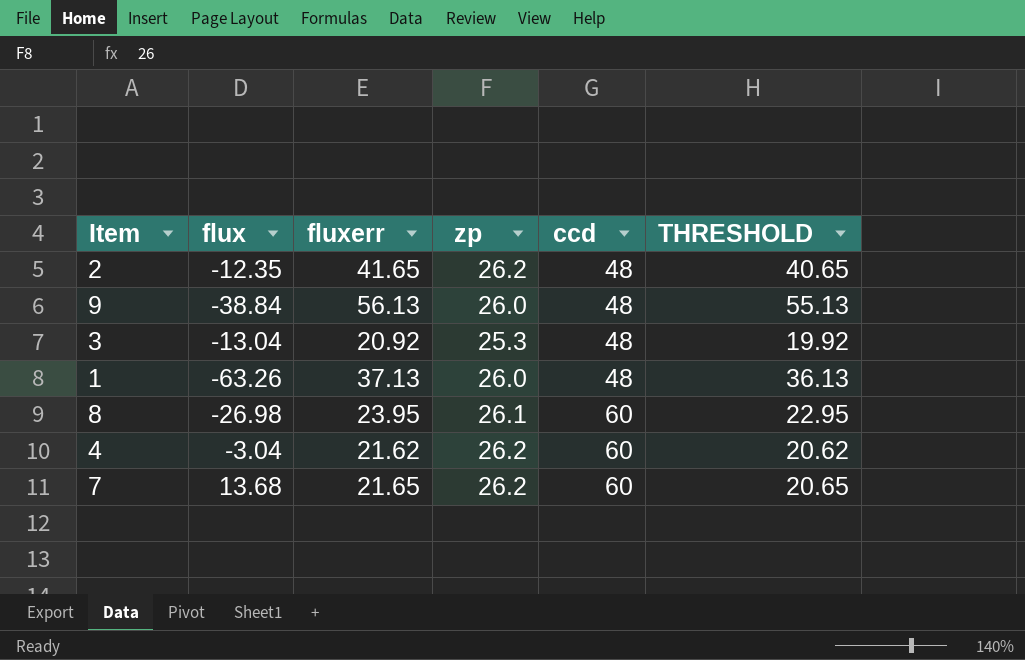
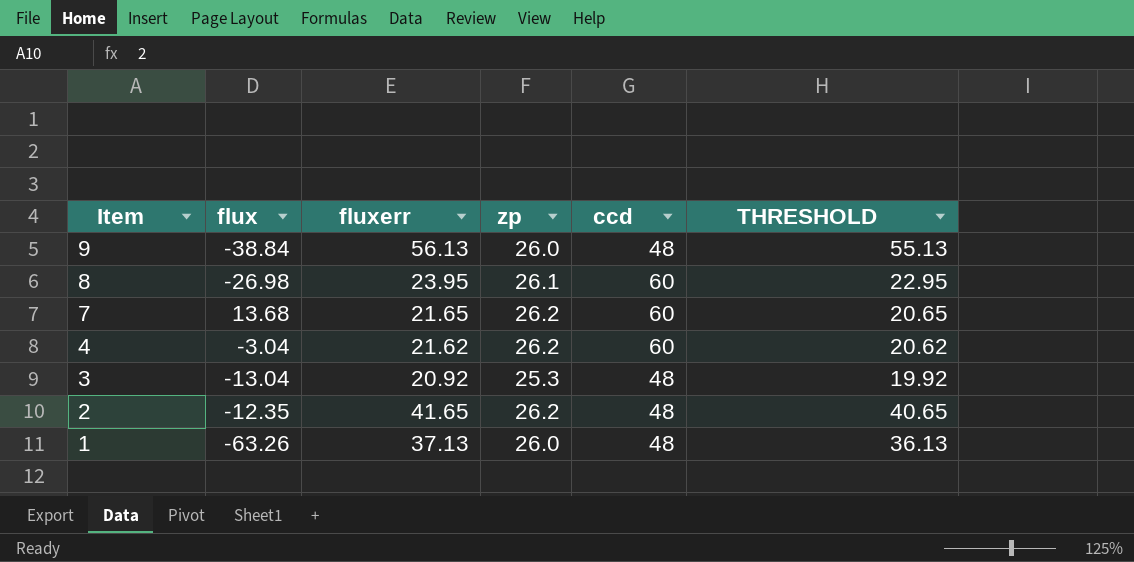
row order: ccd ascending -> Item descending

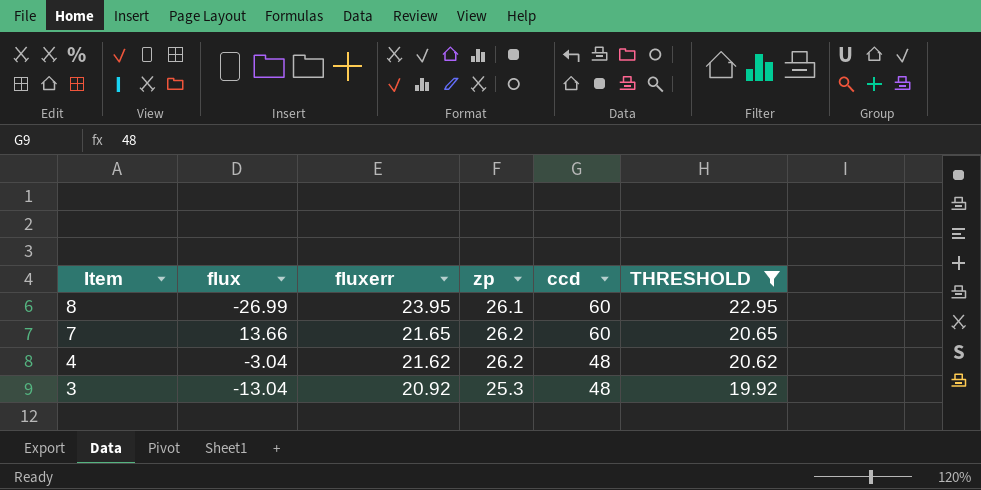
filter: none -> THRESHOLD <= 22.95
8 | flux: -26.98 -> -26.99
7 | flux: 13.68 -> 13.66
4 | ccd: 60 -> 48

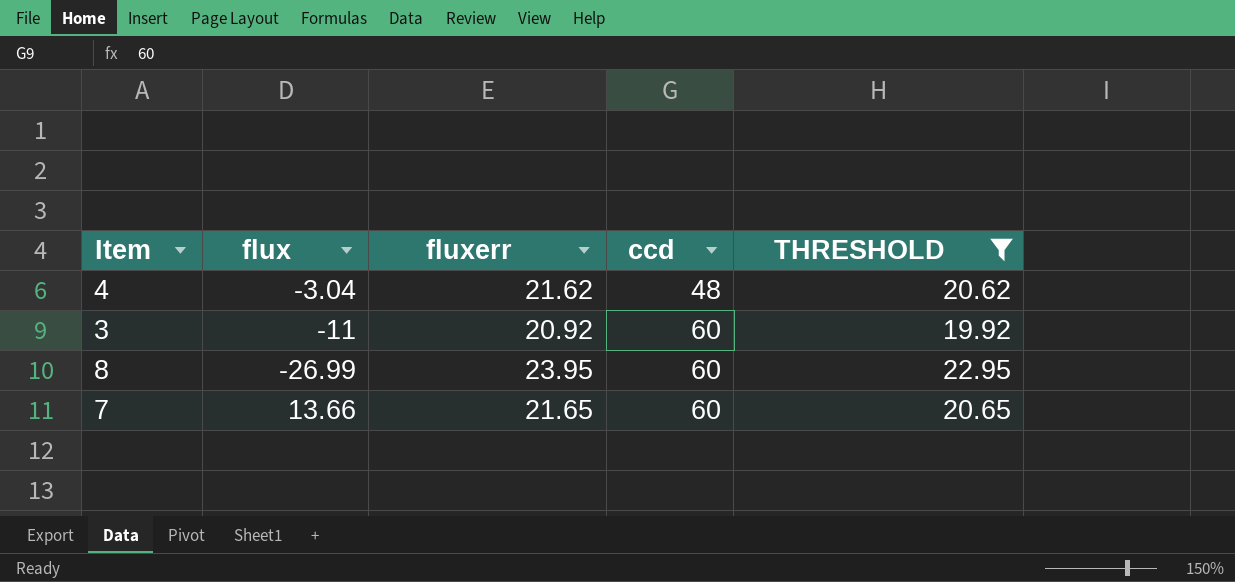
row order: Item descending -> ccd ascending
column zp | position: 4 -> none
3 | flux: -13.04 -> -11
3 | ccd: 48 -> 60

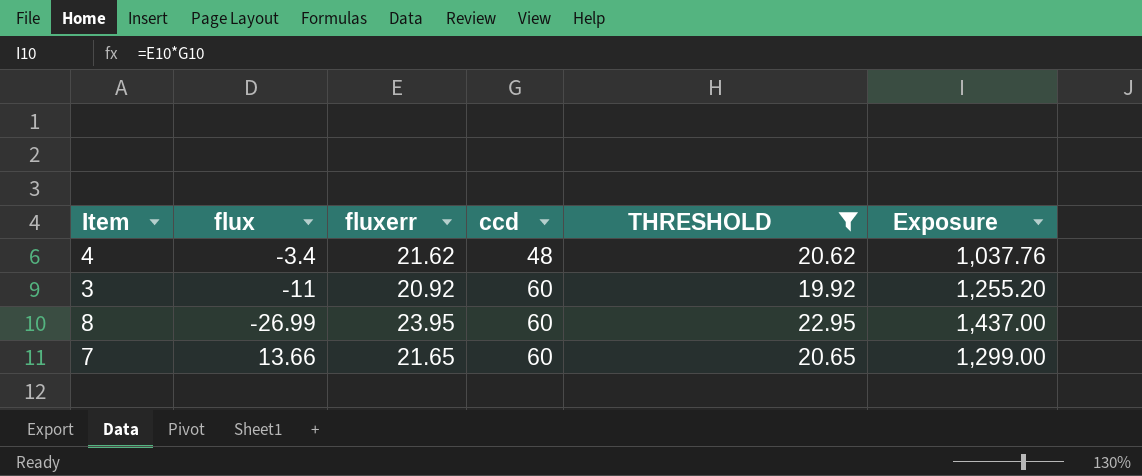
column Exposure | formula: none -> [fluxerr] * [ccd]
4 | flux: -3.04 -> -3.4

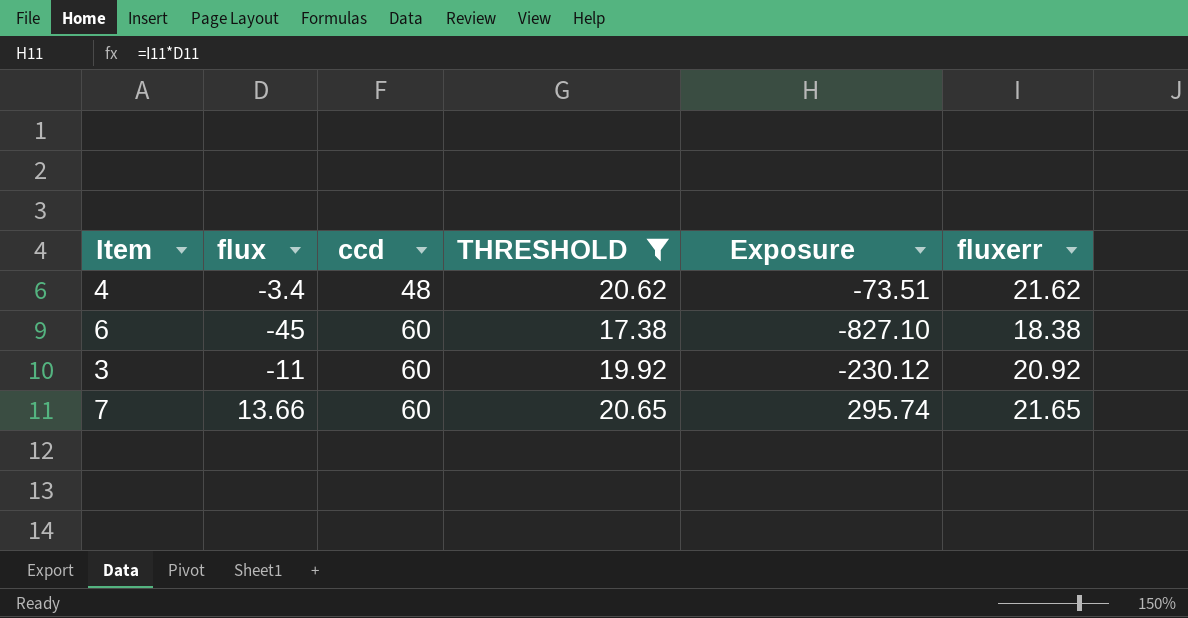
column Exposure | formula: [fluxerr] * [ccd] -> [flux] * [fluxerr]
column fluxerr | position: 3 -> 6
row 8: -26.99 | 23.95 | 60 | 22.95 | 1,437.00 -> none
row 6: none -> -45 | 60 | 17.38 | -827.10 | 18.38

